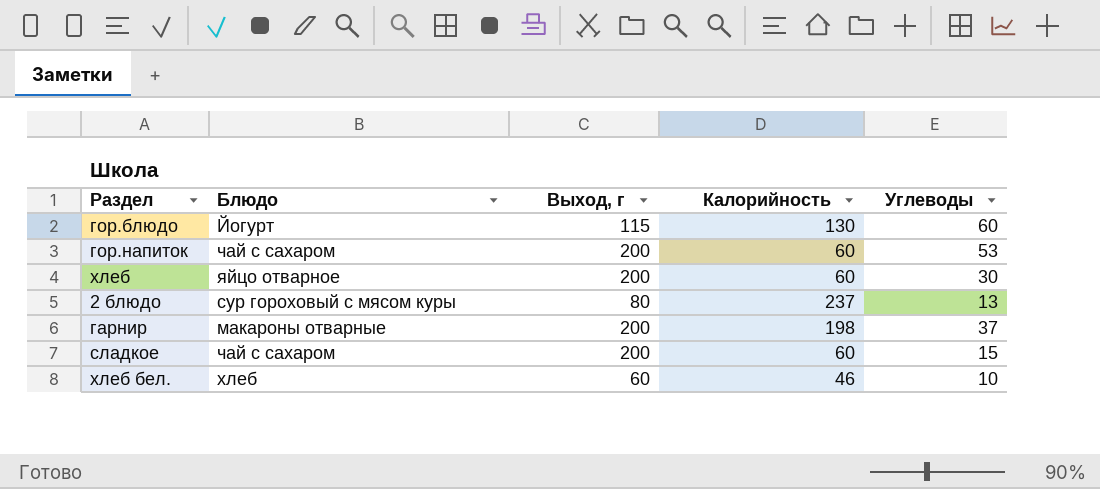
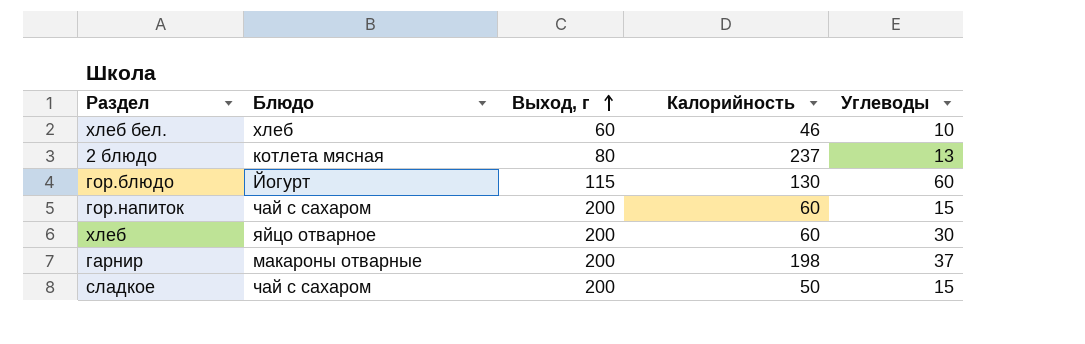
row order: none -> Выход, г ascending
2 блюдо | Блюдо: сур гороховый с мясом куры -> котлета мясная
гор.напиток | Углеводы: 53 -> 15
сладкое | Калорийность: 60 -> 50

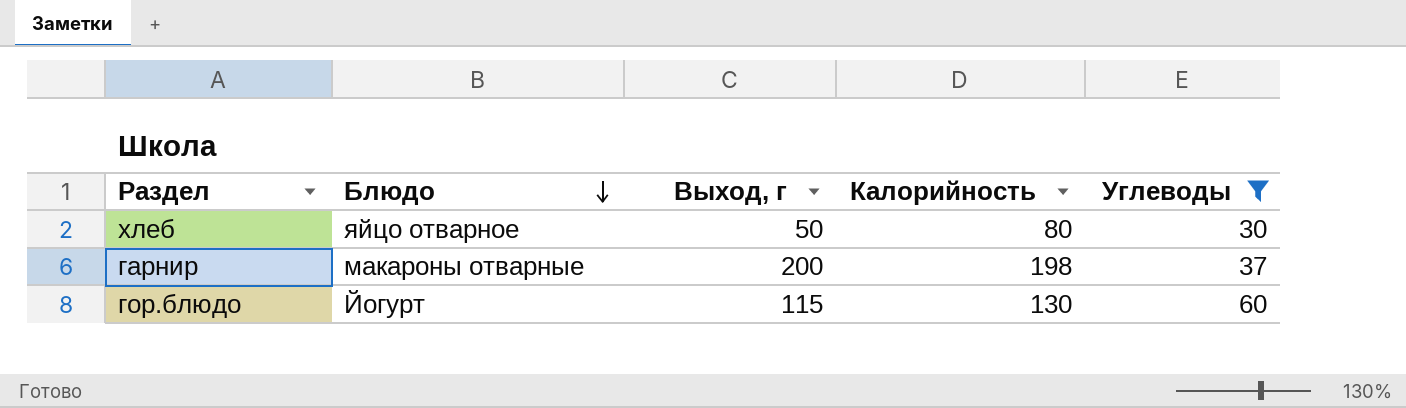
filter: none -> Углеводы >= 30
row order: Выход, г ascending -> Блюдо descending
хлеб | Выход, г: 200 -> 50
хлеб | Калорийность: 60 -> 80

